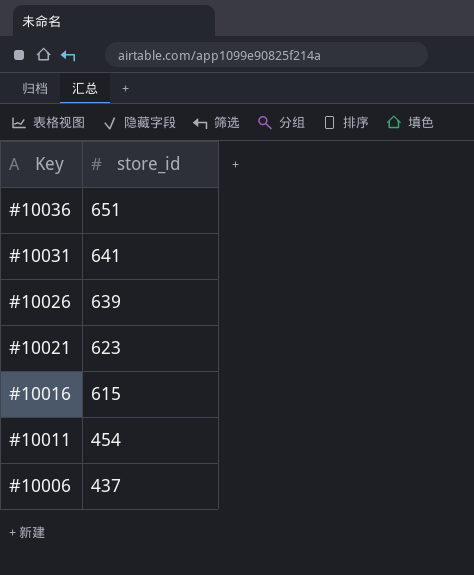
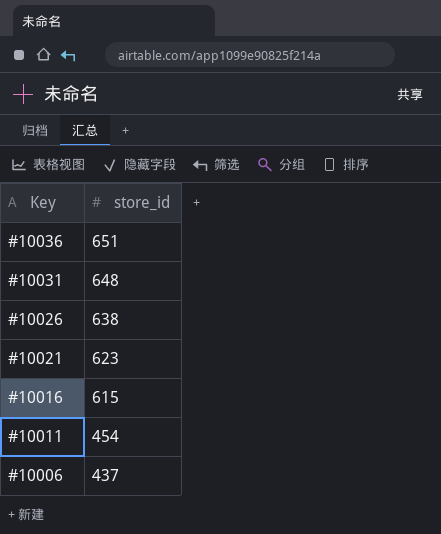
#10031 | store_id: 641 -> 648
#10026 | store_id: 639 -> 638

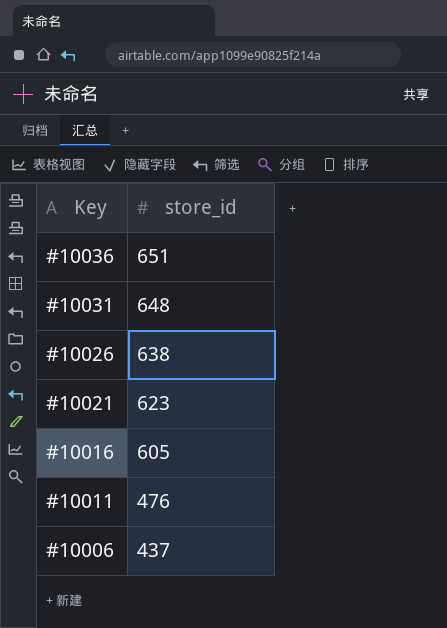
#10016 | store_id: 615 -> 605
#10011 | store_id: 454 -> 476

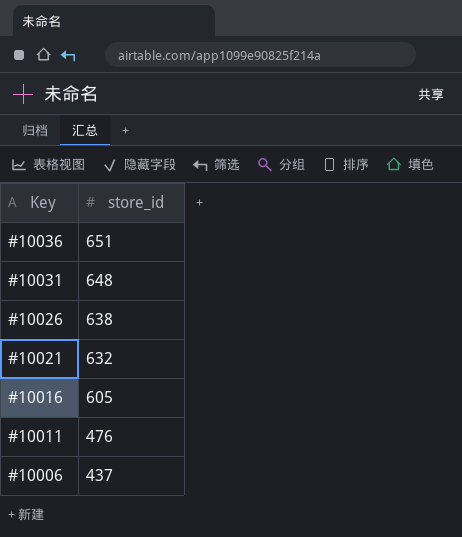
#10021 | store_id: 623 -> 632

